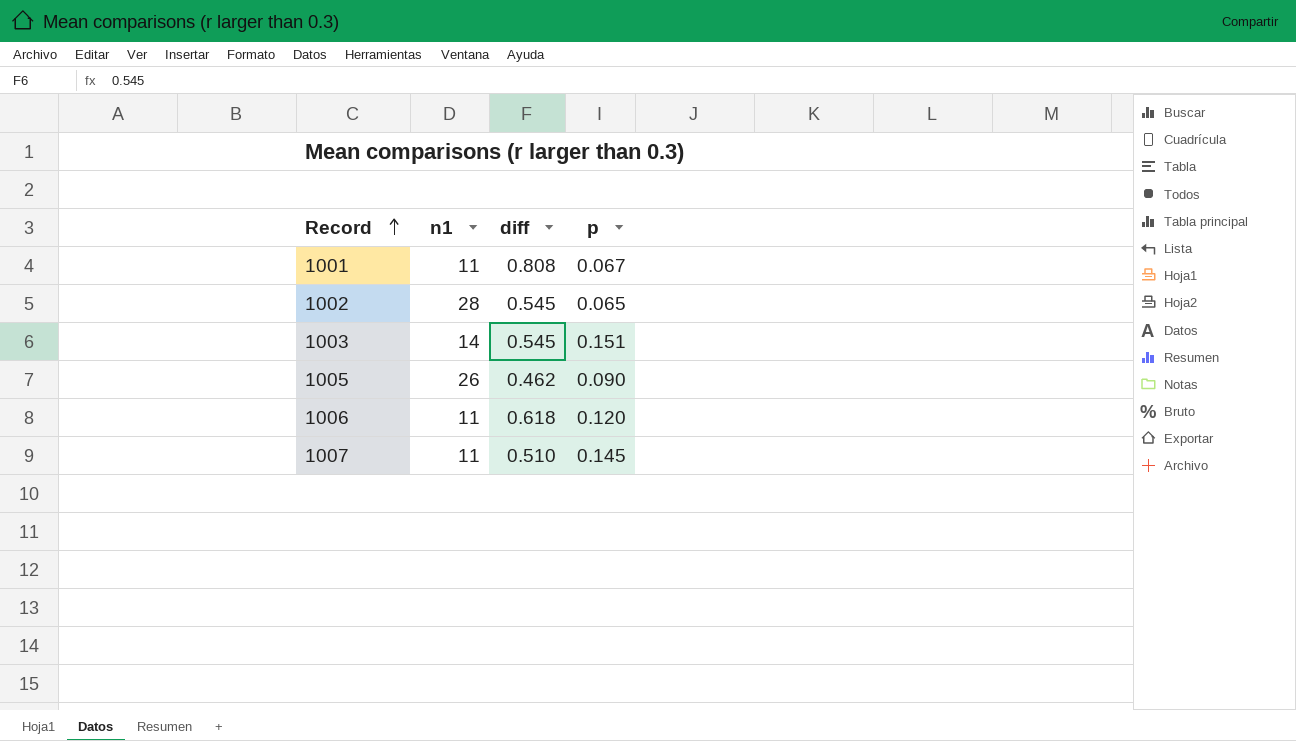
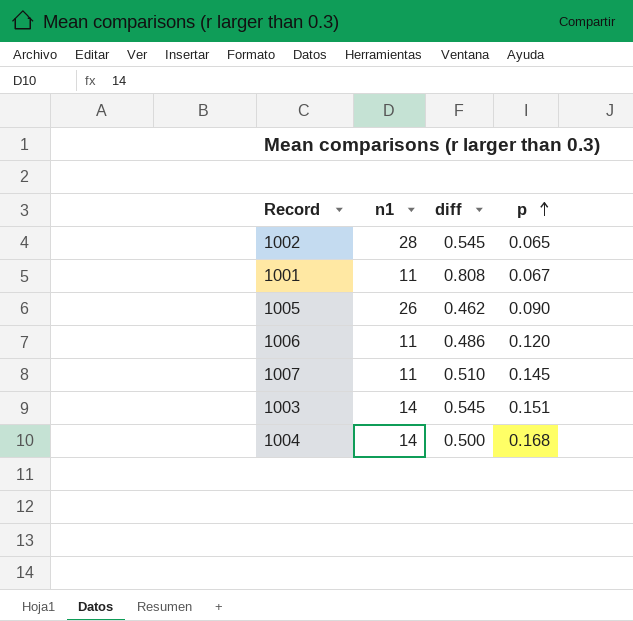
row order: Record ascending -> p ascending
1006 | diff: 0.618 -> 0.486
row 1004: none -> 14 | 0.500 | 0.168

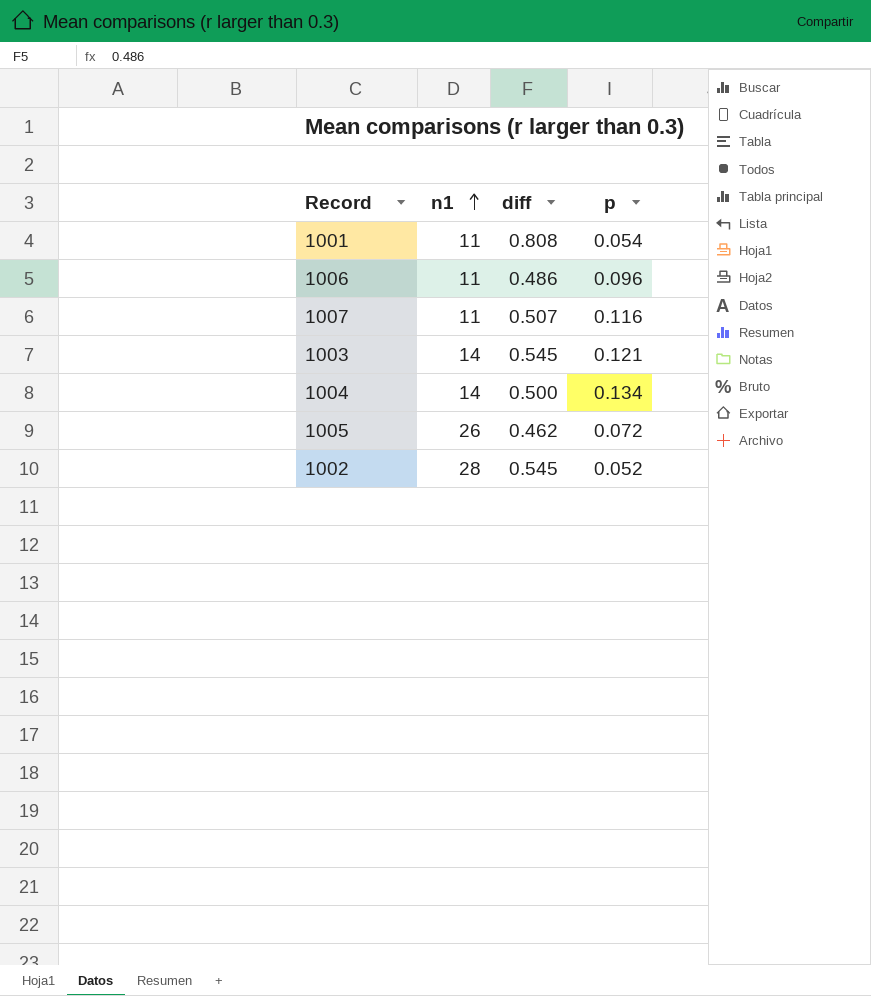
row order: p ascending -> n1 ascending
1001 | p: 0.067 -> 0.054
1006 | p: 0.120 -> 0.096
1007 | diff: 0.510 -> 0.507
1007 | p: 0.145 -> 0.116
1003 | p: 0.151 -> 0.121
1004 | p: 0.168 -> 0.134
1005 | p: 0.090 -> 0.072
1002 | p: 0.065 -> 0.052

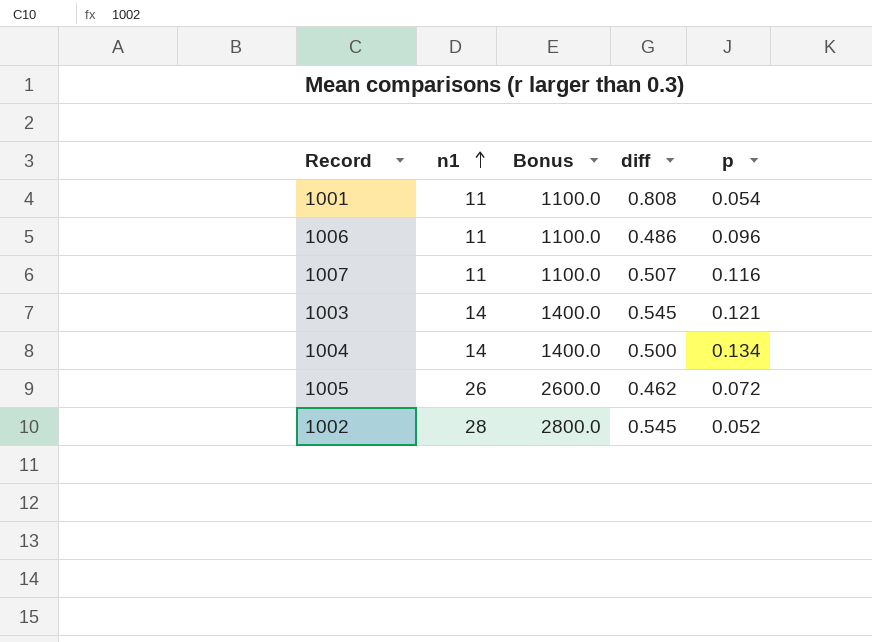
column Bonus | formula: none -> [n1] * 100

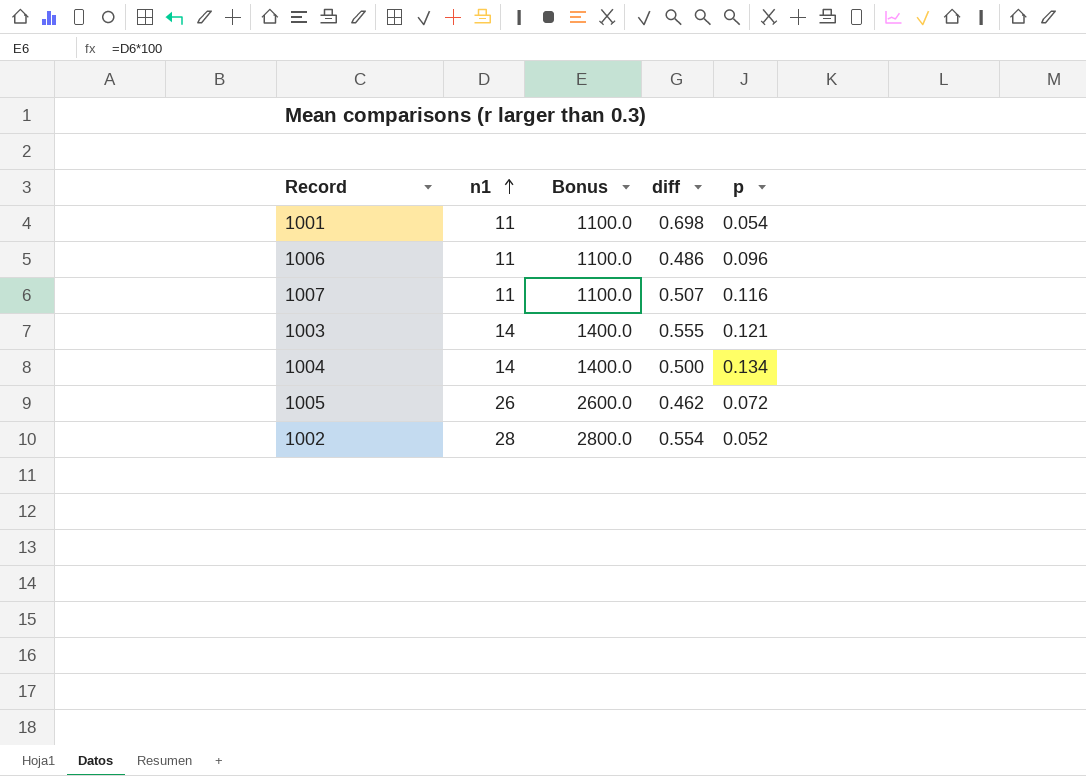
1001 | diff: 0.808 -> 0.698
1003 | diff: 0.545 -> 0.555
1002 | diff: 0.545 -> 0.554

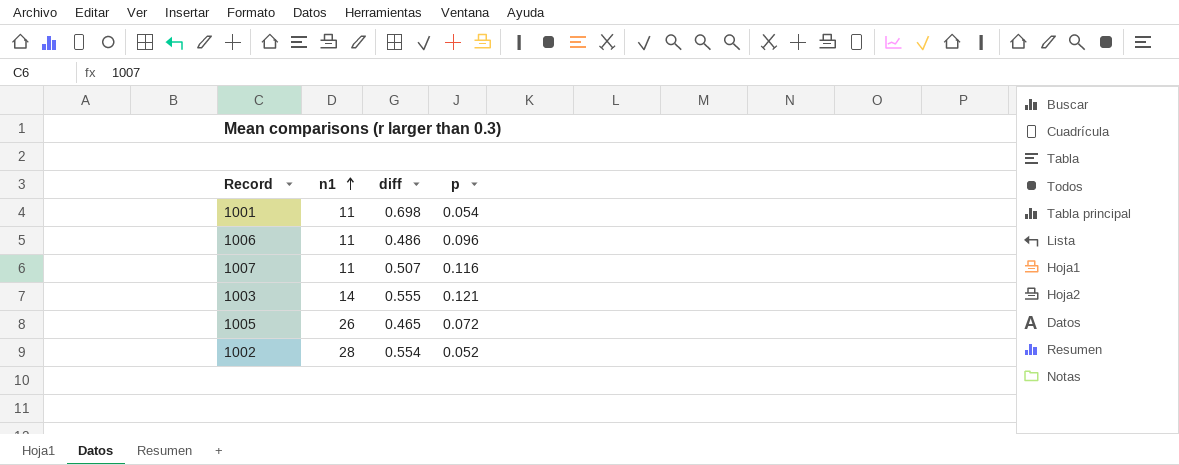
column Bonus | formula: [n1] * 100 -> none
row 1004: 14 | 1400.0 | 0.500 | 0.134 -> none
1005 | diff: 0.462 -> 0.465

